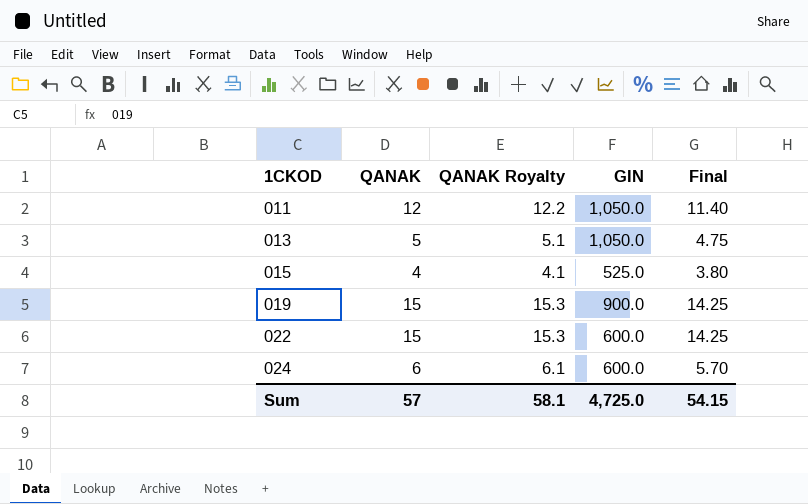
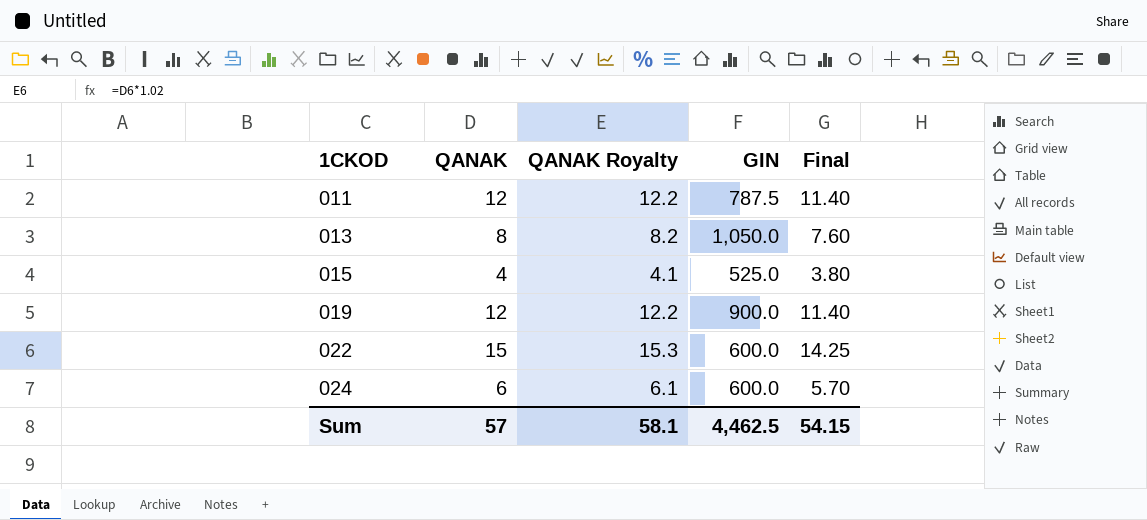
011 | GIN: 1,050.0 -> 787.5
013 | QANAK: 5 -> 8
013 | QANAK Royalty: 5.1 -> 8.2
013 | Final: 4.75 -> 7.60
019 | QANAK: 15 -> 12
019 | QANAK Royalty: 15.3 -> 12.2
019 | Final: 14.25 -> 11.40
Sum | GIN: 4,725.0 -> 4,462.5

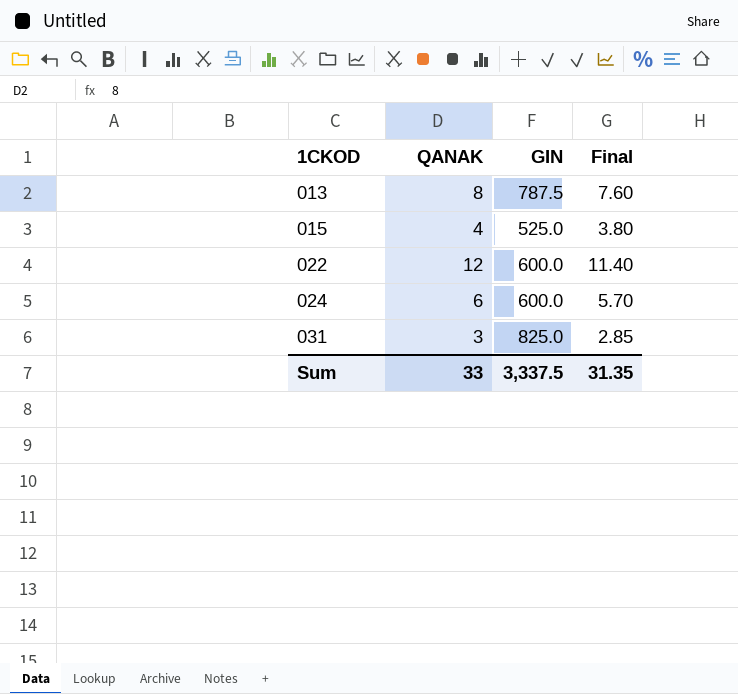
column QANAK Royalty | formula: [QANAK] * 1.02 -> none
row 011: 12 | 12.2 | 787.5 | 11.40 -> none
row 019: 12 | 12.2 | 900.0 | 11.40 -> none
013 | GIN: 1,050.0 -> 787.5
022 | QANAK: 15 -> 12
022 | Final: 14.25 -> 11.40
row 031: none -> 3 | 825.0 | 2.85
Sum | QANAK: 57 -> 33
Sum | GIN: 4,462.5 -> 3,337.5
Sum | Final: 54.15 -> 31.35

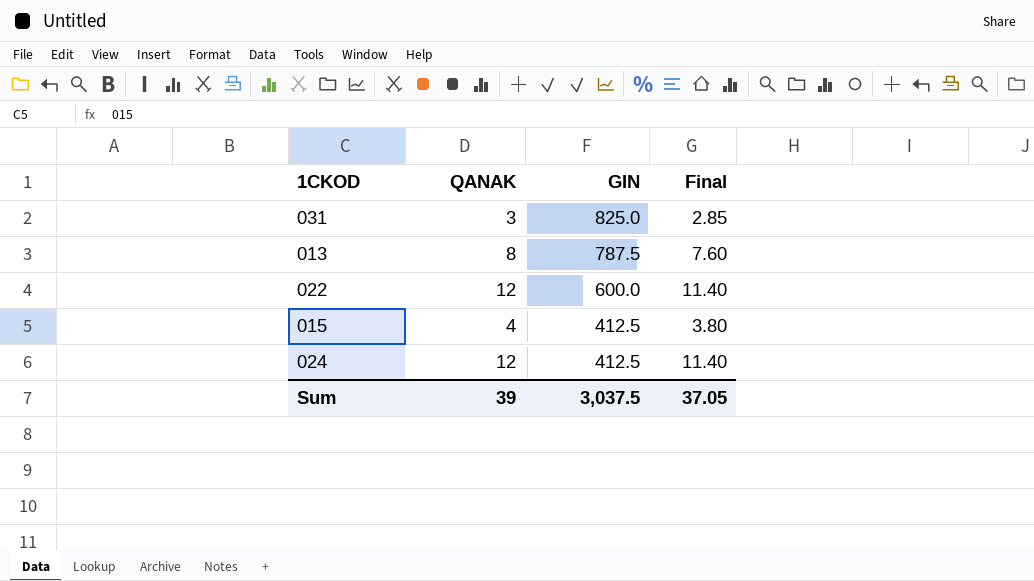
row order: 1CKOD ascending -> GIN descending
015 | GIN: 525.0 -> 412.5
024 | QANAK: 6 -> 12
024 | GIN: 600.0 -> 412.5
024 | Final: 5.70 -> 11.40
Sum | QANAK: 33 -> 39
Sum | GIN: 3,337.5 -> 3,037.5
Sum | Final: 31.35 -> 37.05

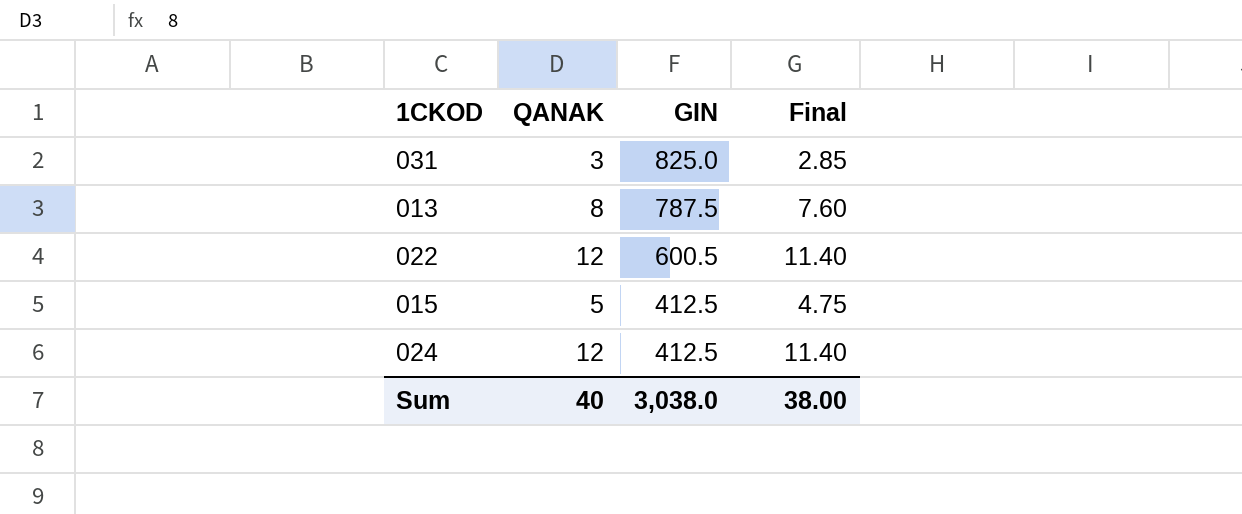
022 | GIN: 600.0 -> 600.5
015 | QANAK: 4 -> 5
015 | Final: 3.80 -> 4.75
Sum | QANAK: 39 -> 40
Sum | GIN: 3,037.5 -> 3,038.0
Sum | Final: 37.05 -> 38.00

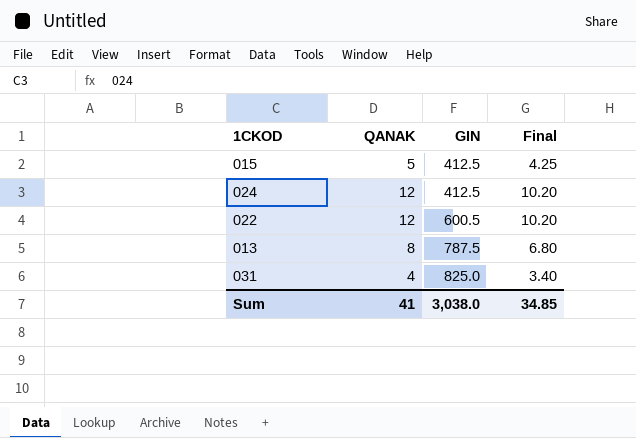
row order: GIN descending -> GIN ascending
column Final | formula: [QANAK] * 0.95 -> [QANAK] * 0.85
031 | QANAK: 3 -> 4
Sum | QANAK: 40 -> 41
Sum | Final: 38.00 -> 34.85

